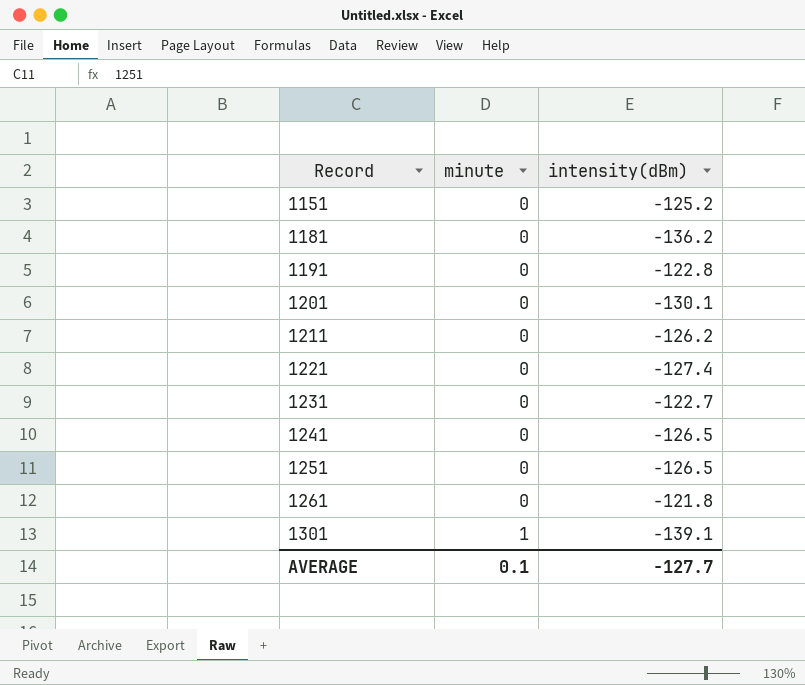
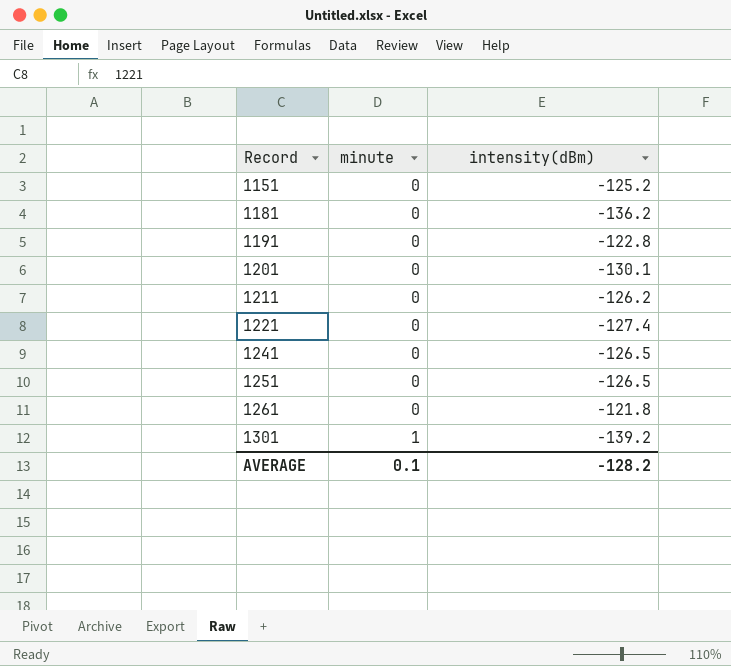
row 1231: 0 | -122.7 -> none
1301 | intensity(dBm): -139.1 -> -139.2
AVERAGE | intensity(dBm): -127.7 -> -128.2

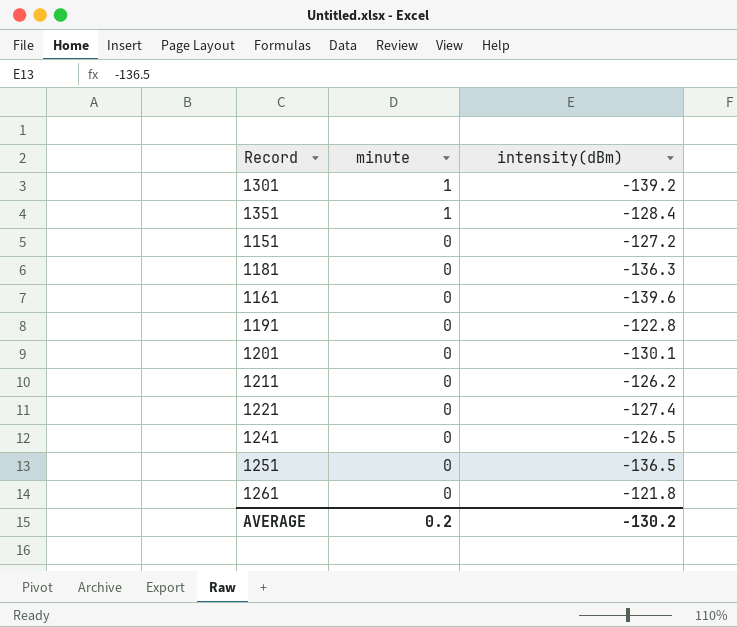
row order: Record ascending -> minute descending
row 1351: none -> 1 | -128.4
1151 | intensity(dBm): -125.2 -> -127.2
1181 | intensity(dBm): -136.2 -> -136.3
row 1161: none -> 0 | -139.6
1251 | intensity(dBm): -126.5 -> -136.5
AVERAGE | minute: 0.1 -> 0.2
AVERAGE | intensity(dBm): -128.2 -> -130.2

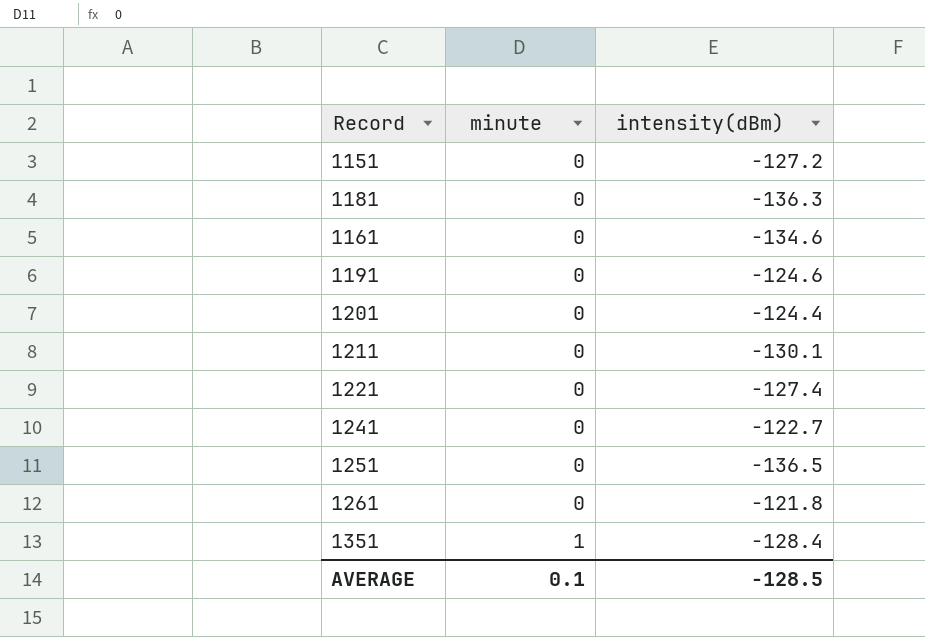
row order: minute descending -> minute ascending
row 1301: 1 | -139.2 -> none
1161 | intensity(dBm): -139.6 -> -134.6
1191 | intensity(dBm): -122.8 -> -124.6
1201 | intensity(dBm): -130.1 -> -124.4
1211 | intensity(dBm): -126.2 -> -130.1
1241 | intensity(dBm): -126.5 -> -122.7
AVERAGE | minute: 0.2 -> 0.1
AVERAGE | intensity(dBm): -130.2 -> -128.5

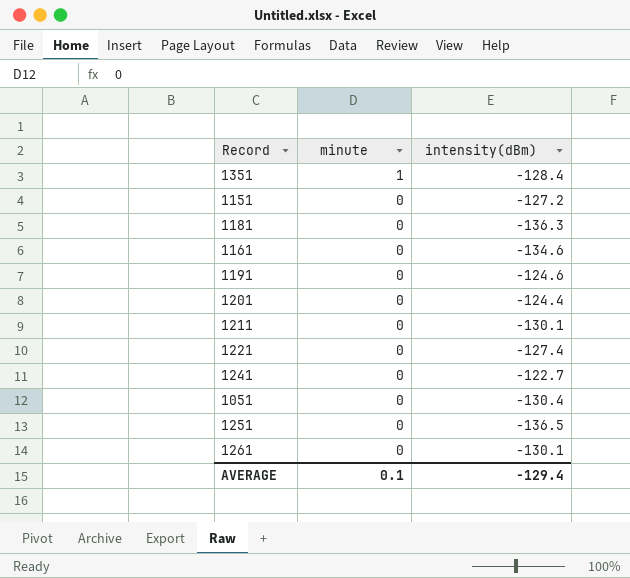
row order: minute ascending -> minute descending
row 1051: none -> 0 | -130.4
1261 | intensity(dBm): -121.8 -> -130.1
AVERAGE | intensity(dBm): -128.5 -> -129.4

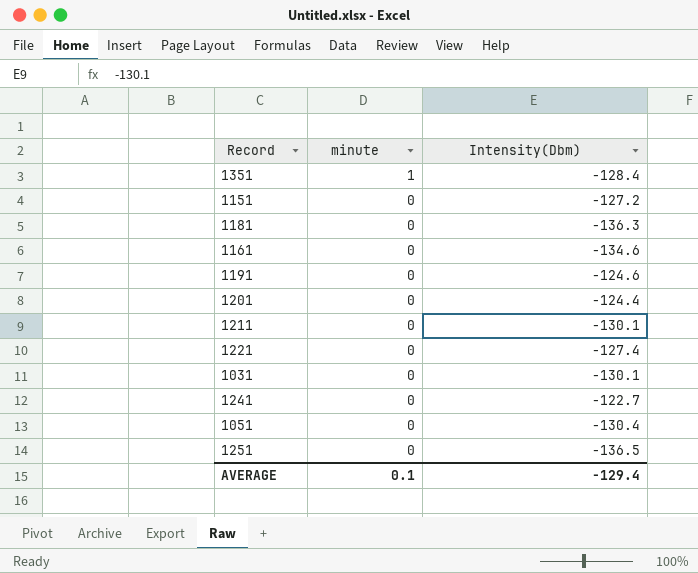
column name: intensity(dBm) -> Intensity(Dbm)
row 1261: 0 | -130.1 -> none
row 1031: none -> 0 | -130.1

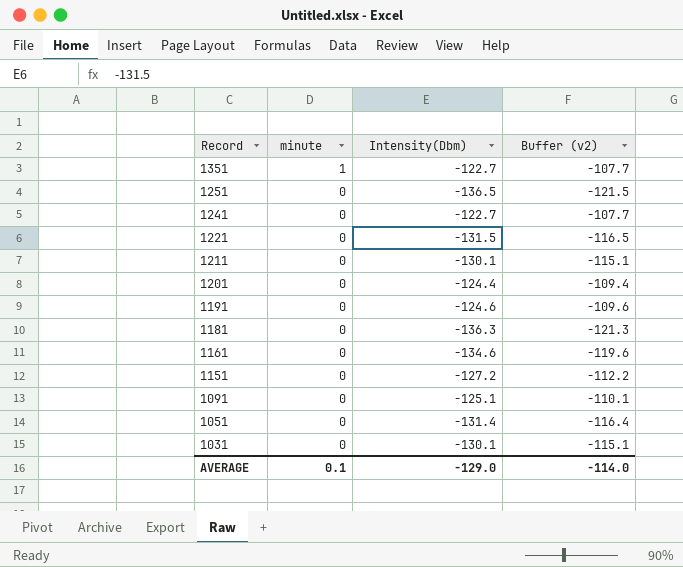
row order: minute descending -> Record descending
column Buffer (v2) | formula: none -> [Intensity(Dbm)] + 15
1351 | Intensity(Dbm): -128.4 -> -122.7
1221 | Intensity(Dbm): -127.4 -> -131.5
row 1091: none -> 0 | -125.1 | -110.1
1051 | Intensity(Dbm): -130.4 -> -131.4
AVERAGE | Intensity(Dbm): -129.4 -> -129.0

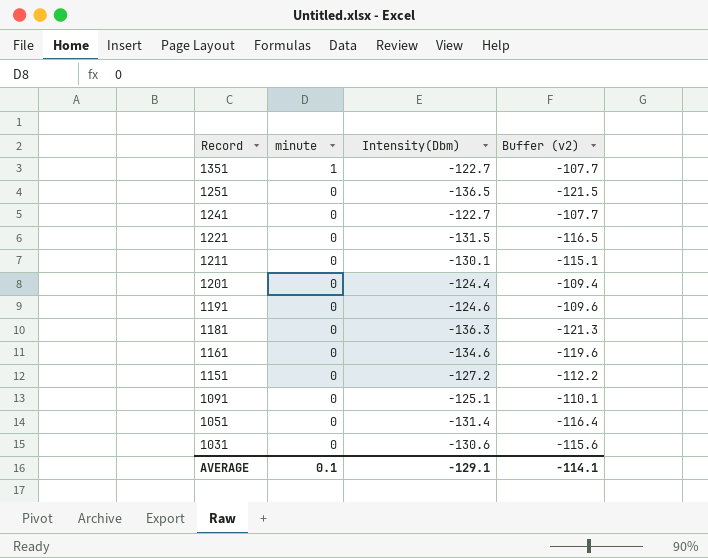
1031 | Intensity(Dbm): -130.1 -> -130.6
1031 | Buffer (v2): -115.1 -> -115.6
AVERAGE | Intensity(Dbm): -129.0 -> -129.1
AVERAGE | Buffer (v2): -114.0 -> -114.1

